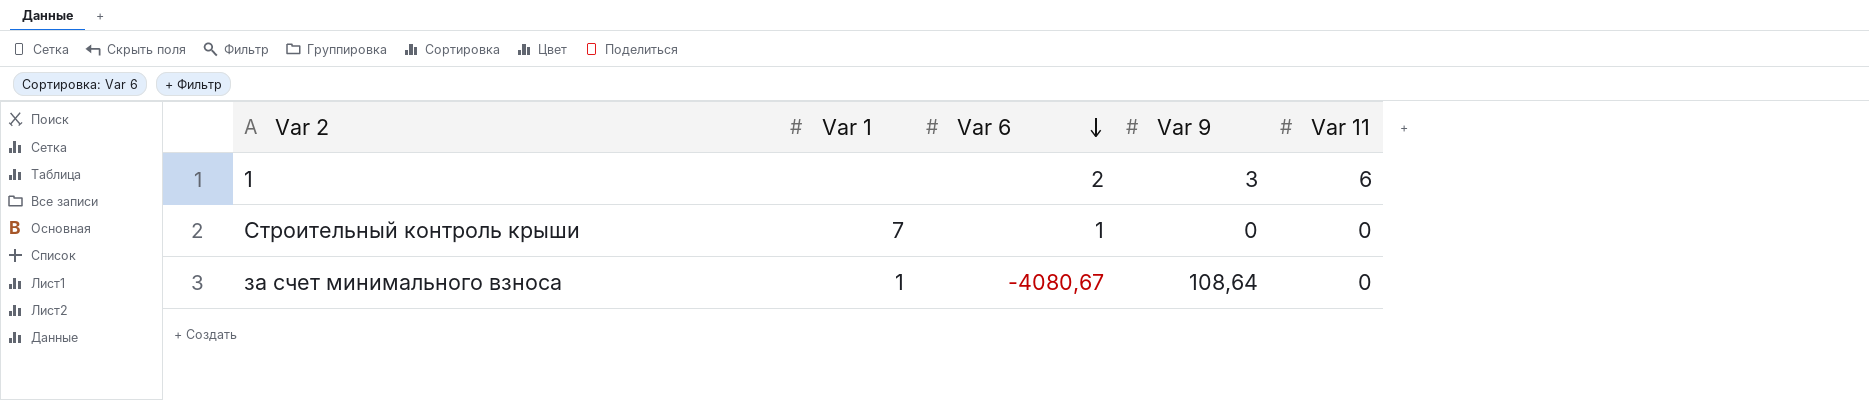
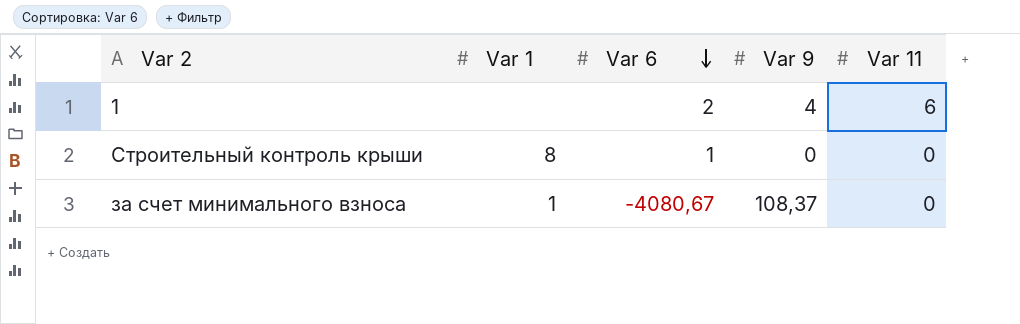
1 | Var 9: 3 -> 4
Строительный контроль крыши | Var 1: 7 -> 8
за счет минимального взноса | Var 9: 108,64 -> 108,37

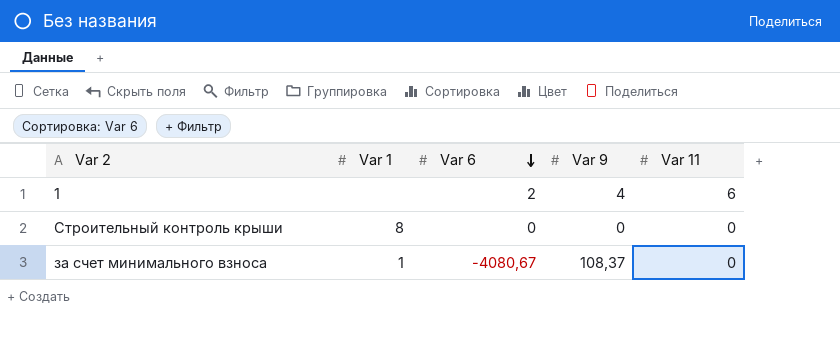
Строительный контроль крыши | Var 6: 1 -> 0

